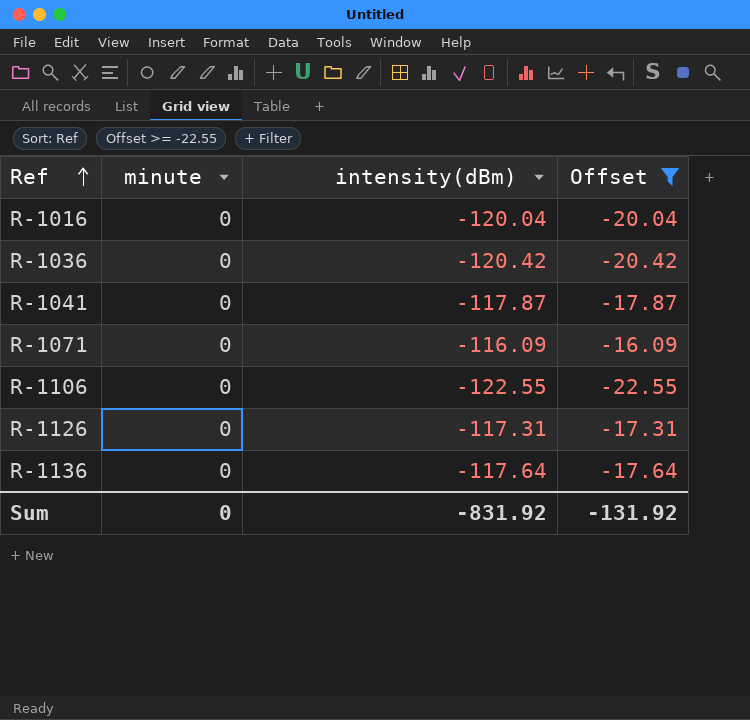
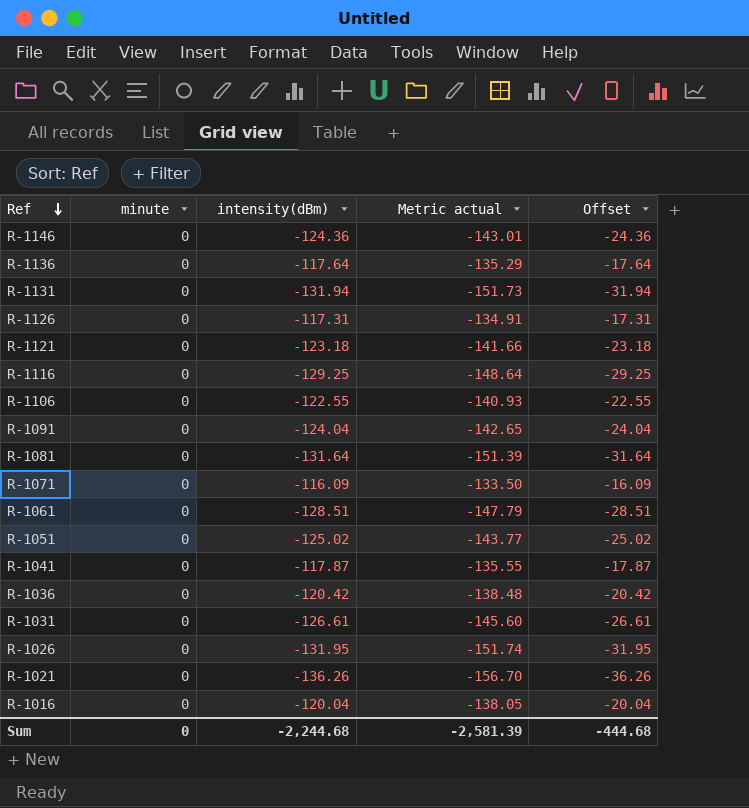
filter: Offset >= -22.55 -> none
row order: Ref ascending -> Ref descending
column Metric actual | formula: none -> [intensity(dBm)] * 1.15
Sum | intensity(dBm): -831.92 -> -2,244.68
Sum | Offset: -131.92 -> -444.68

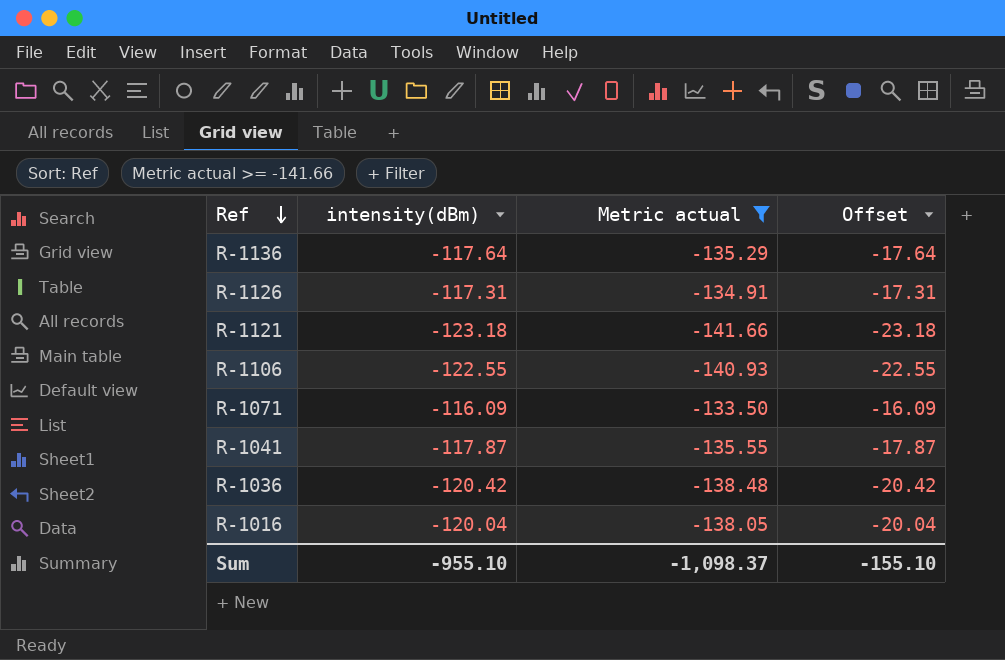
filter: none -> Metric actual >= -141.66
column minute | position: 2 -> none
Sum | intensity(dBm): -2,244.68 -> -955.10
Sum | Metric actual: -2,581.39 -> -1,098.37
Sum | Offset: -444.68 -> -155.10

